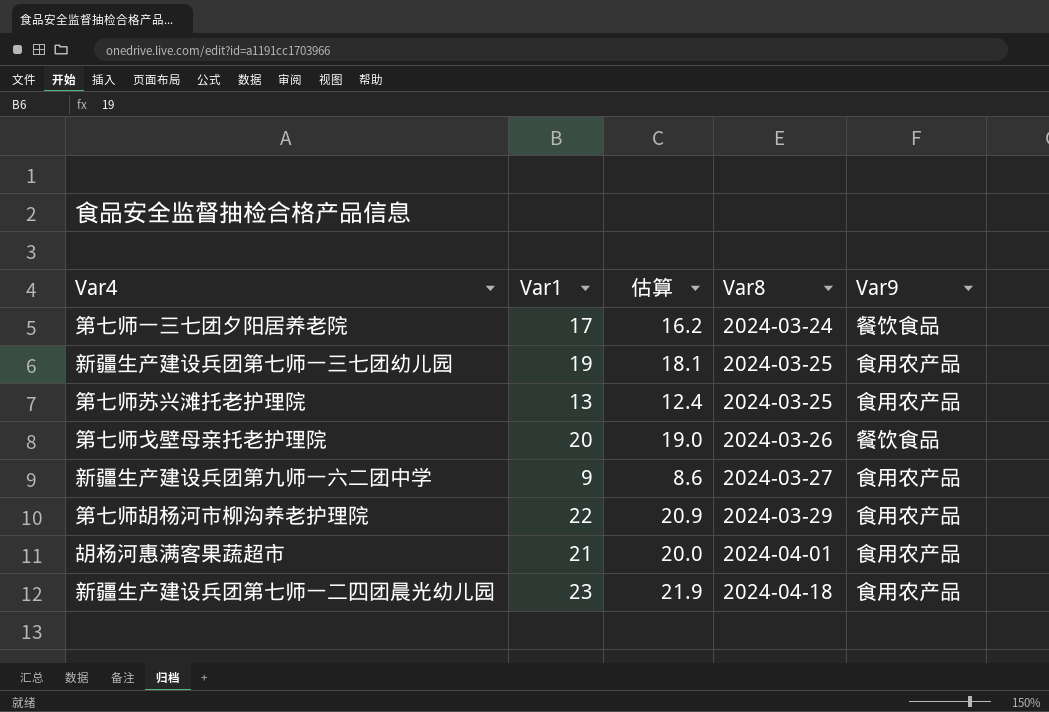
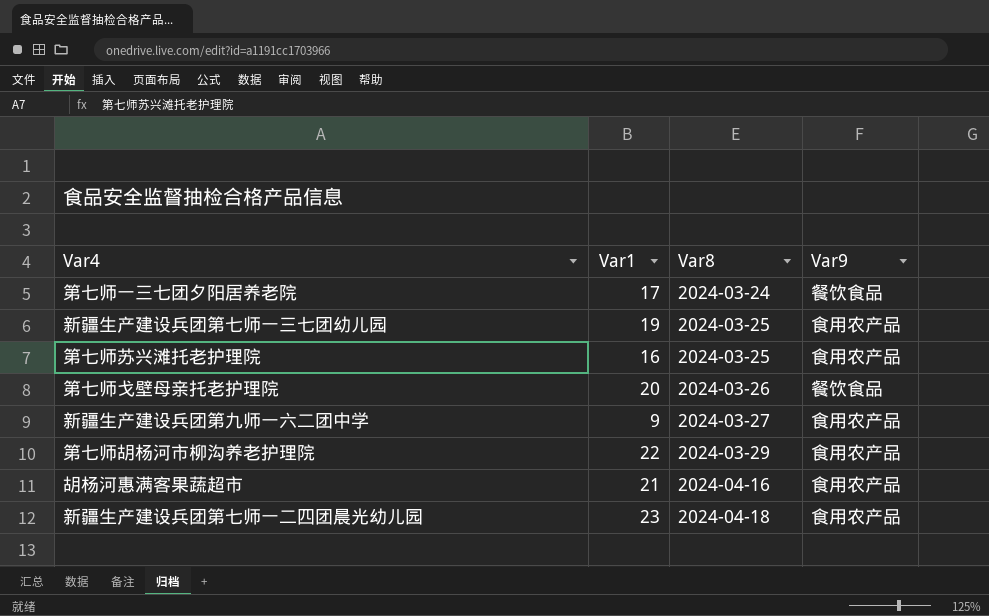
column 估算 | formula: [Var1] * 0.95 -> none
第七师苏兴滩托老护理院 | Var1: 13 -> 16
胡杨河惠满客果蔬超市 | Var8: 2024-04-01 -> 2024-04-16

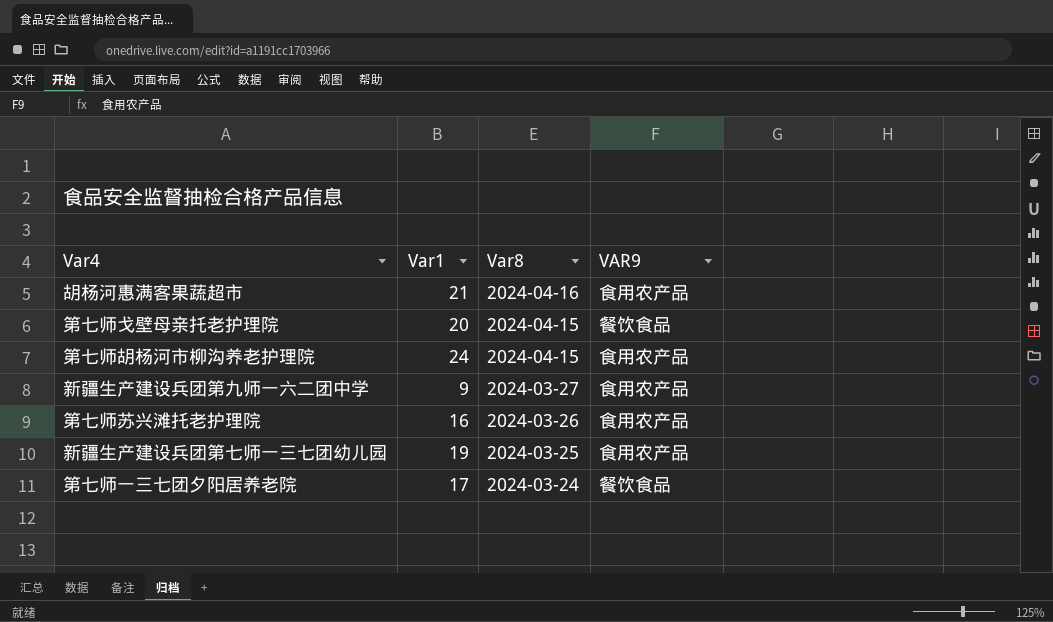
row order: Var8 ascending -> Var8 descending
column name: Var9 -> VAR9
row 新疆生产建设兵团第七师一二四团晨光幼儿园: 23 | 2024-04-18 | 食用农产品 -> none
第七师戈壁母亲托老护理院 | Var8: 2024-03-26 -> 2024-04-15
第七师胡杨河市柳沟养老护理院 | Var1: 22 -> 24
第七师胡杨河市柳沟养老护理院 | Var8: 2024-03-29 -> 2024-04-15
第七师苏兴滩托老护理院 | Var8: 2024-03-25 -> 2024-03-26

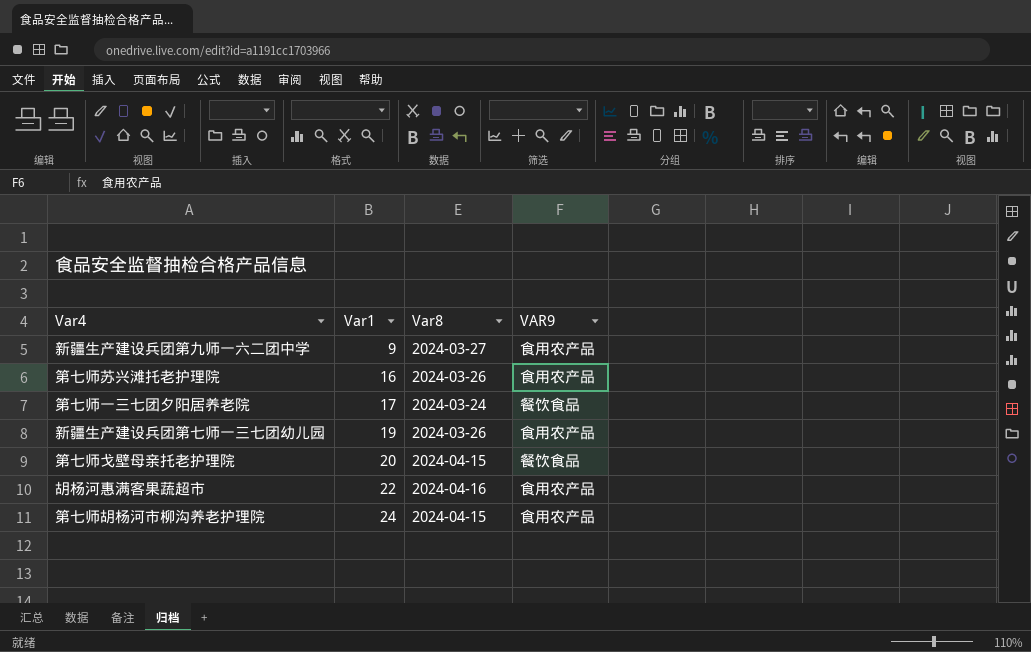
row order: Var8 descending -> Var1 ascending
新疆生产建设兵团第七师一三七团幼儿园 | Var8: 2024-03-25 -> 2024-03-26
胡杨河惠满客果蔬超市 | Var1: 21 -> 22

